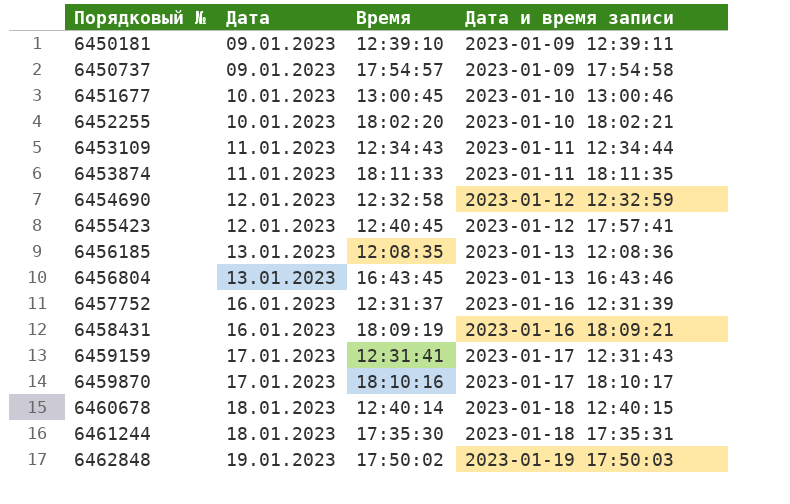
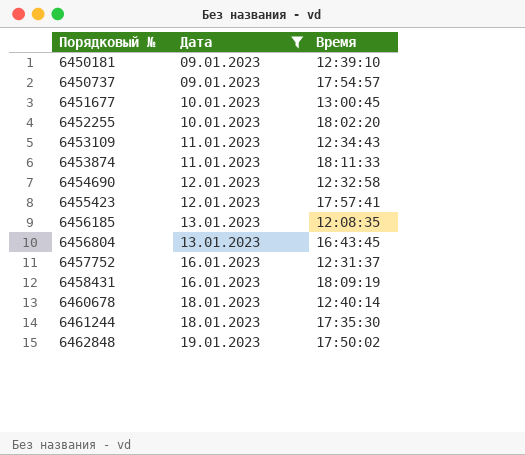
filter: none -> Дата != 17.01.2023
column Дата и время записи | position: 4 -> none
6455423 | Время: 12:40:45 -> 17:57:41

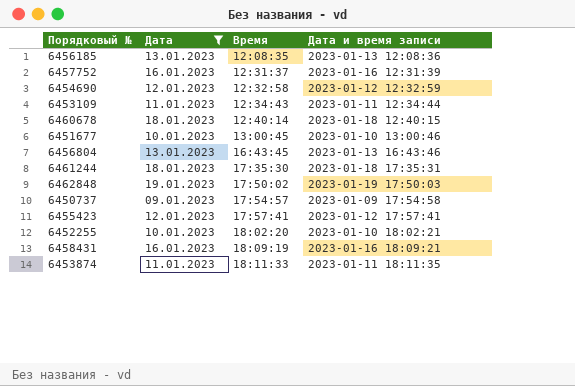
row order: Порядковый № ascending -> Время ascending
column Дата и время записи | position: none -> 4
row 6450181: 09.01.2023 | 12:39:10 -> none

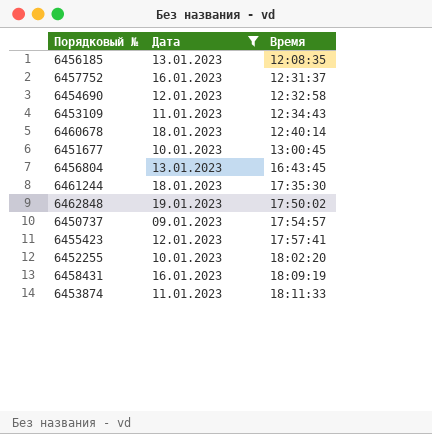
column Дата и время записи | position: 4 -> none

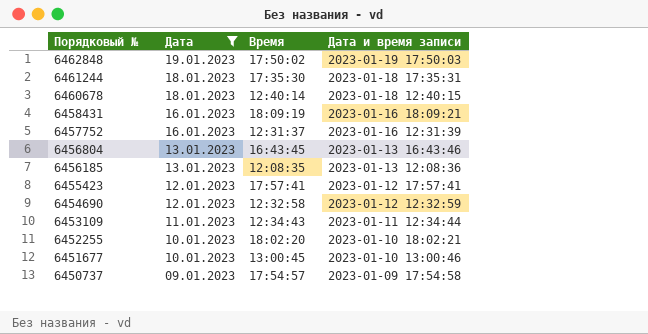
row order: Время ascending -> Порядковый № descending
column Дата и время записи | position: none -> 4
row 6453874: 11.01.2023 | 18:11:33 -> none

